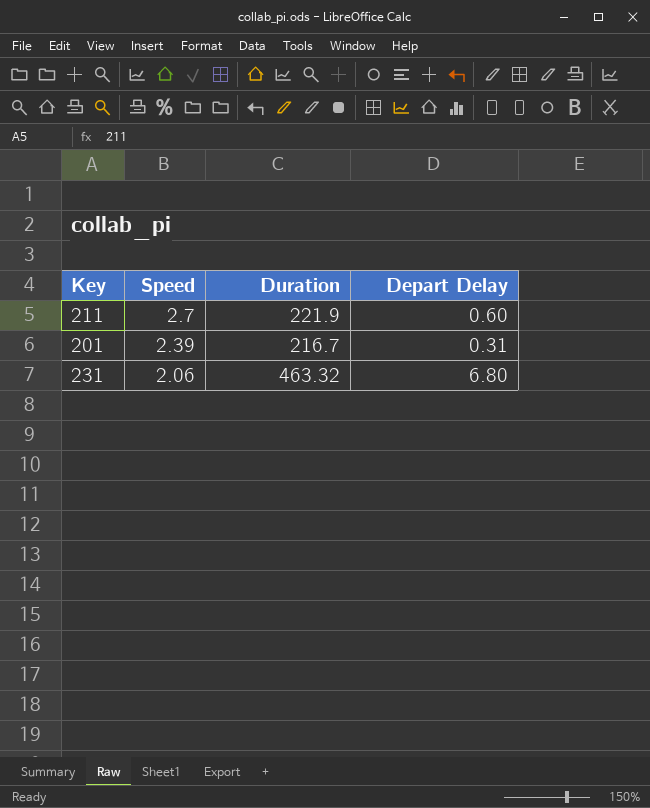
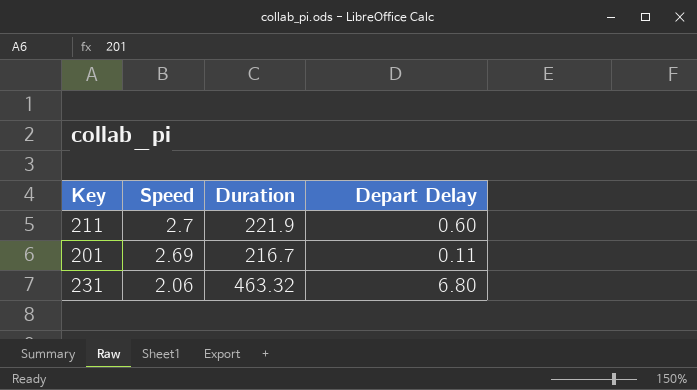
201 | Speed: 2.39 -> 2.69
201 | Depart Delay: 0.31 -> 0.11

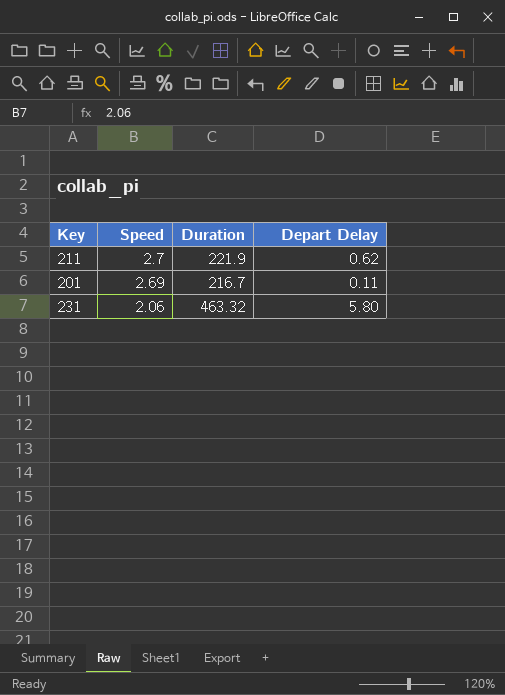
211 | Depart Delay: 0.60 -> 0.62
231 | Depart Delay: 6.80 -> 5.80

